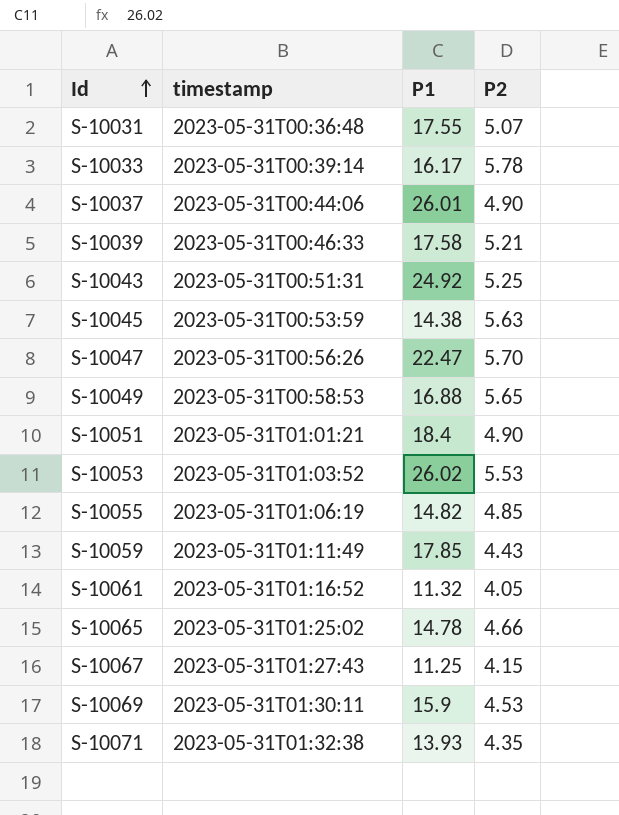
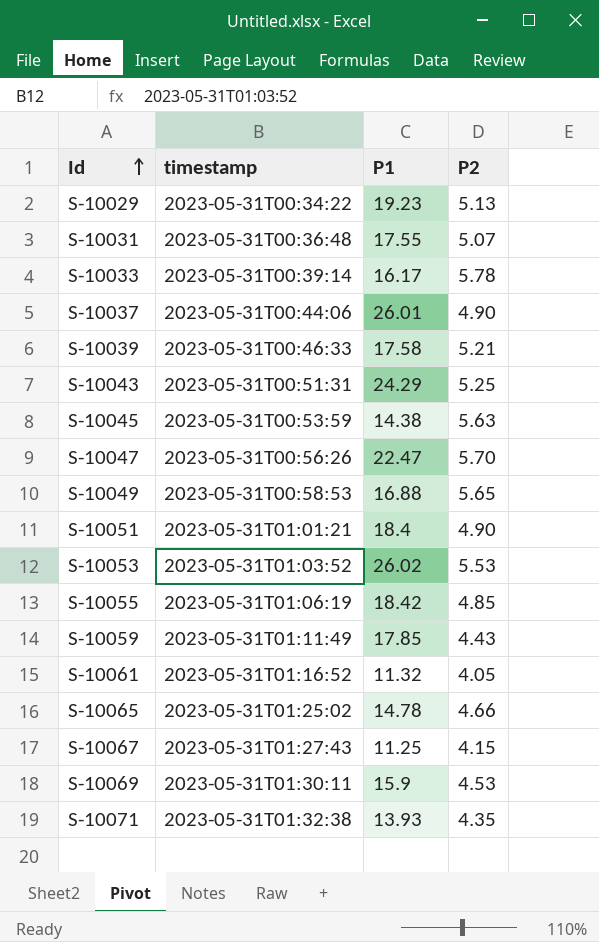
row S-10029: none -> 2023-05-31T00:34:22 | 19.23 | 5.13
S-10043 | P1: 24.92 -> 24.29
S-10055 | P1: 14.82 -> 18.42

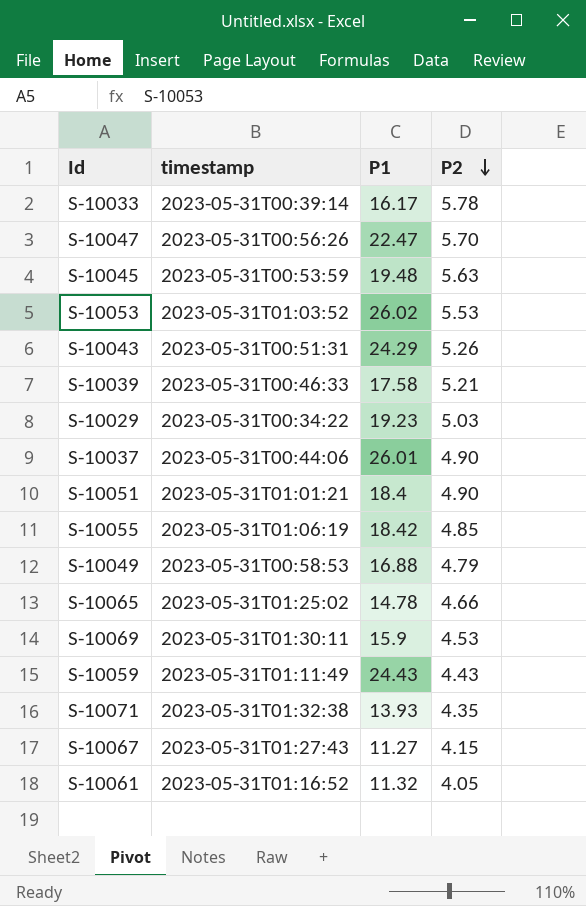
row order: Id ascending -> P2 descending
row S-10031: 2023-05-31T00:36:48 | 17.55 | 5.07 -> none
S-10045 | P1: 14.38 -> 19.48
S-10043 | P2: 5.25 -> 5.26
S-10029 | P2: 5.13 -> 5.03
S-10049 | P2: 5.65 -> 4.79
S-10059 | P1: 17.85 -> 24.43
S-10067 | P1: 11.25 -> 11.27

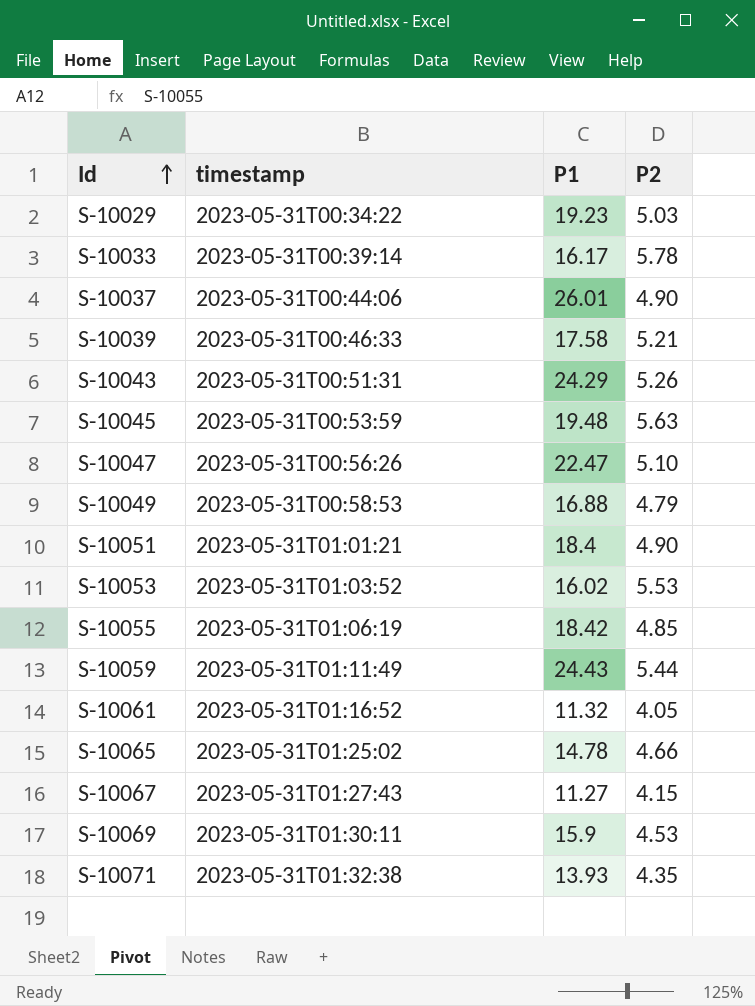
row order: P2 descending -> Id ascending
S-10047 | P2: 5.70 -> 5.10
S-10053 | P1: 26.02 -> 16.02
S-10059 | P2: 4.43 -> 5.44

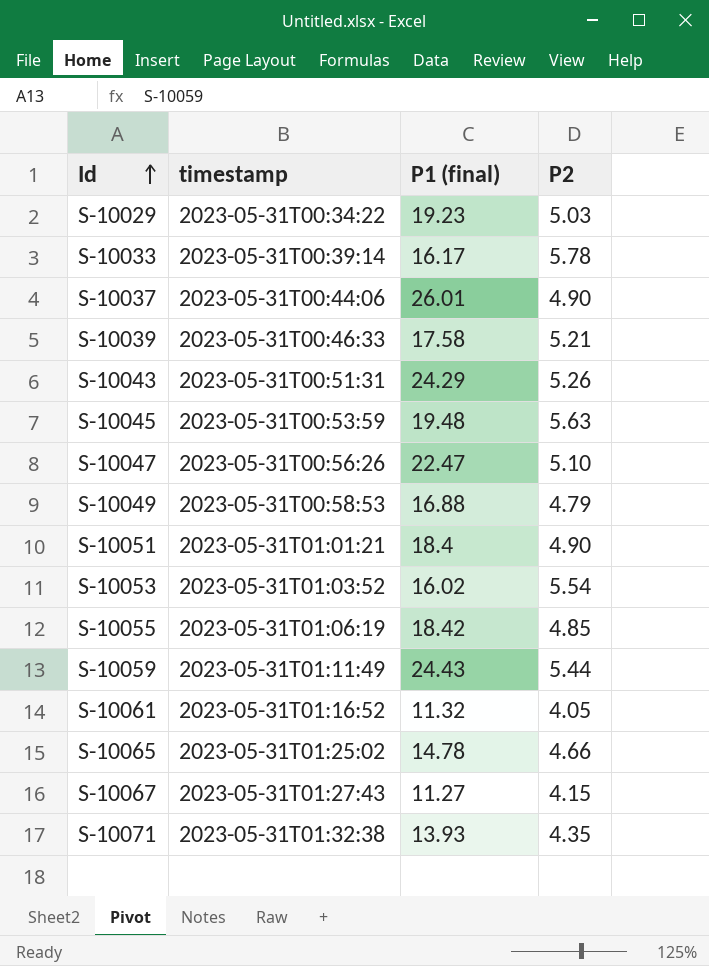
column name: P1 -> P1 (final)
row S-10069: 2023-05-31T01:30:11 | 15.9 | 4.53 -> none
S-10053 | P2: 5.53 -> 5.54

